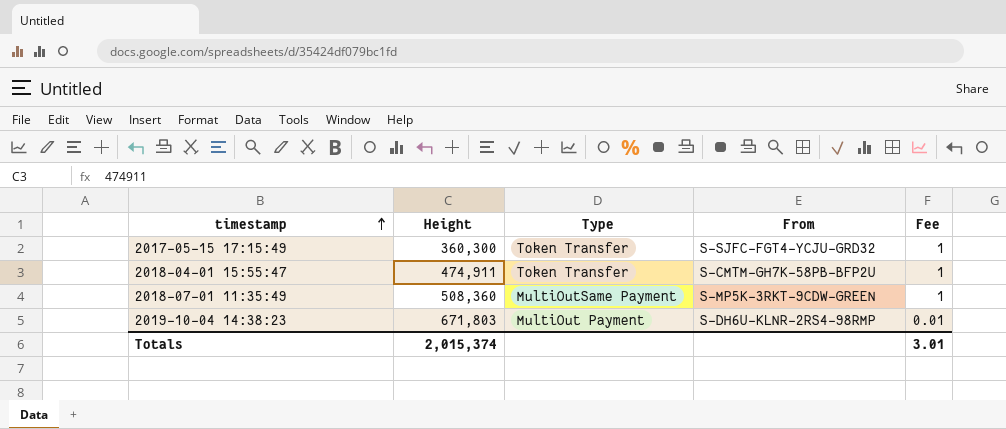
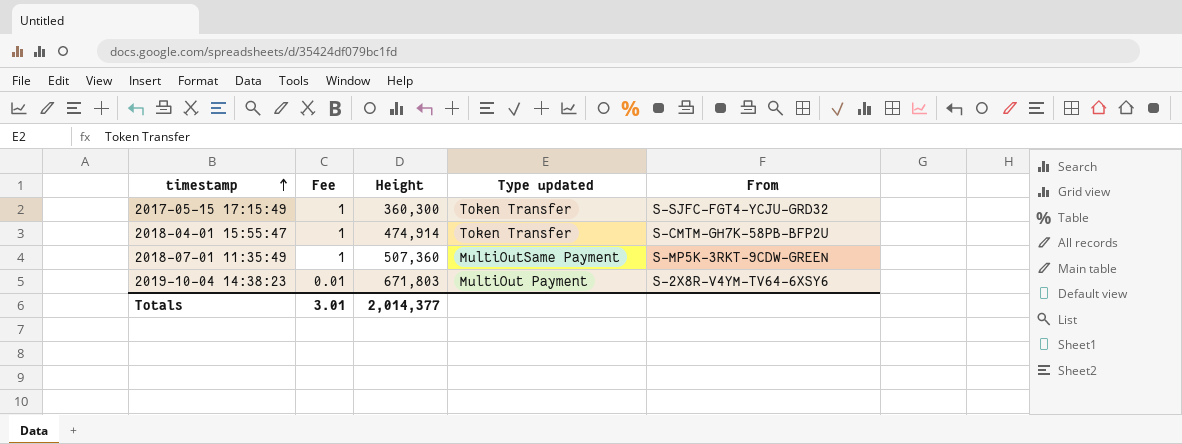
column Fee | position: 5 -> 2
column name: Type -> Type updated
2018-04-01 15:55:47 | Height: 474,911 -> 474,914
2018-07-01 11:35:49 | Height: 508,360 -> 507,360
2019-10-04 14:38:23 | From: S-DH6U-KLNR-2RS4-98RMP -> S-2X8R-V4YM-TV64-6XSY6
Totals | Height: 2,015,374 -> 2,014,377

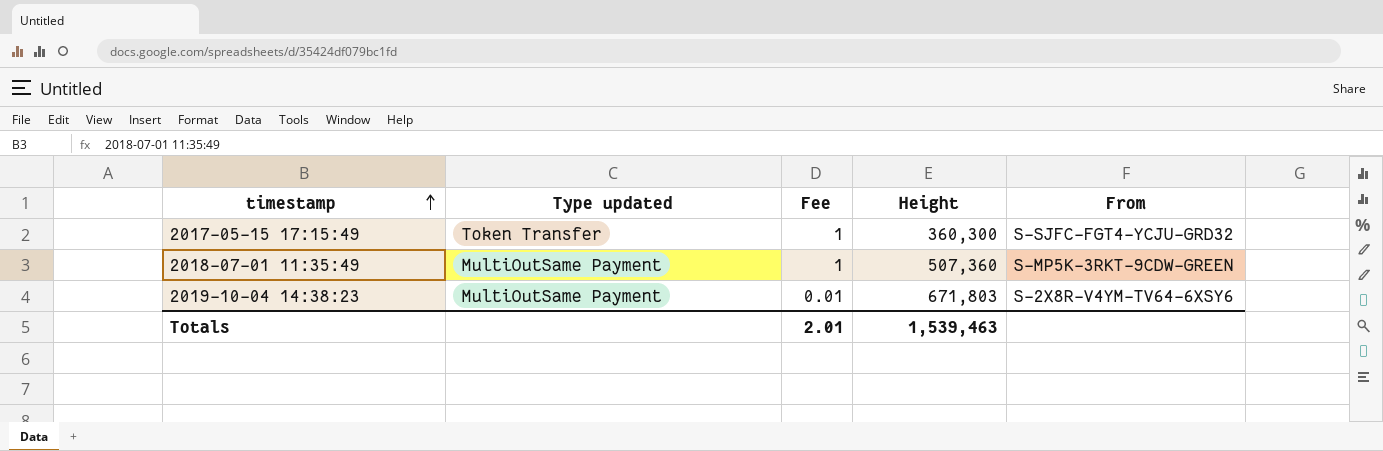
column Type updated | position: 4 -> 2
row 2018-04-01 15:55:47: 1 | 474,914 | Token Transfer | S-CMTM-GH7K-58PB-BFP2U -> none
2019-10-04 14:38:23 | Type updated: MultiOut Payment -> MultiOutSame Payment
Totals | Fee: 3.01 -> 2.01
Totals | Height: 2,014,377 -> 1,539,463

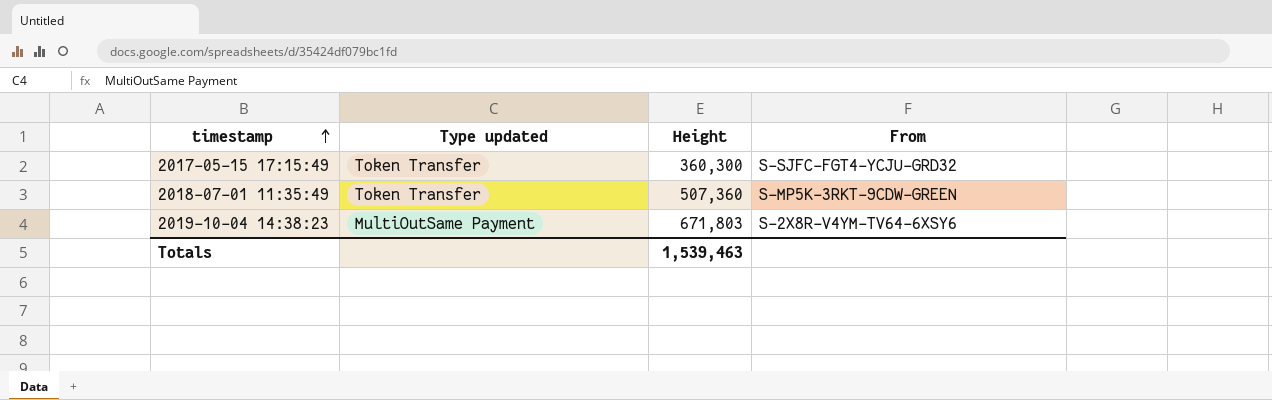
column Fee | position: 3 -> none
2018-07-01 11:35:49 | Type updated: MultiOutSame Payment -> Token Transfer

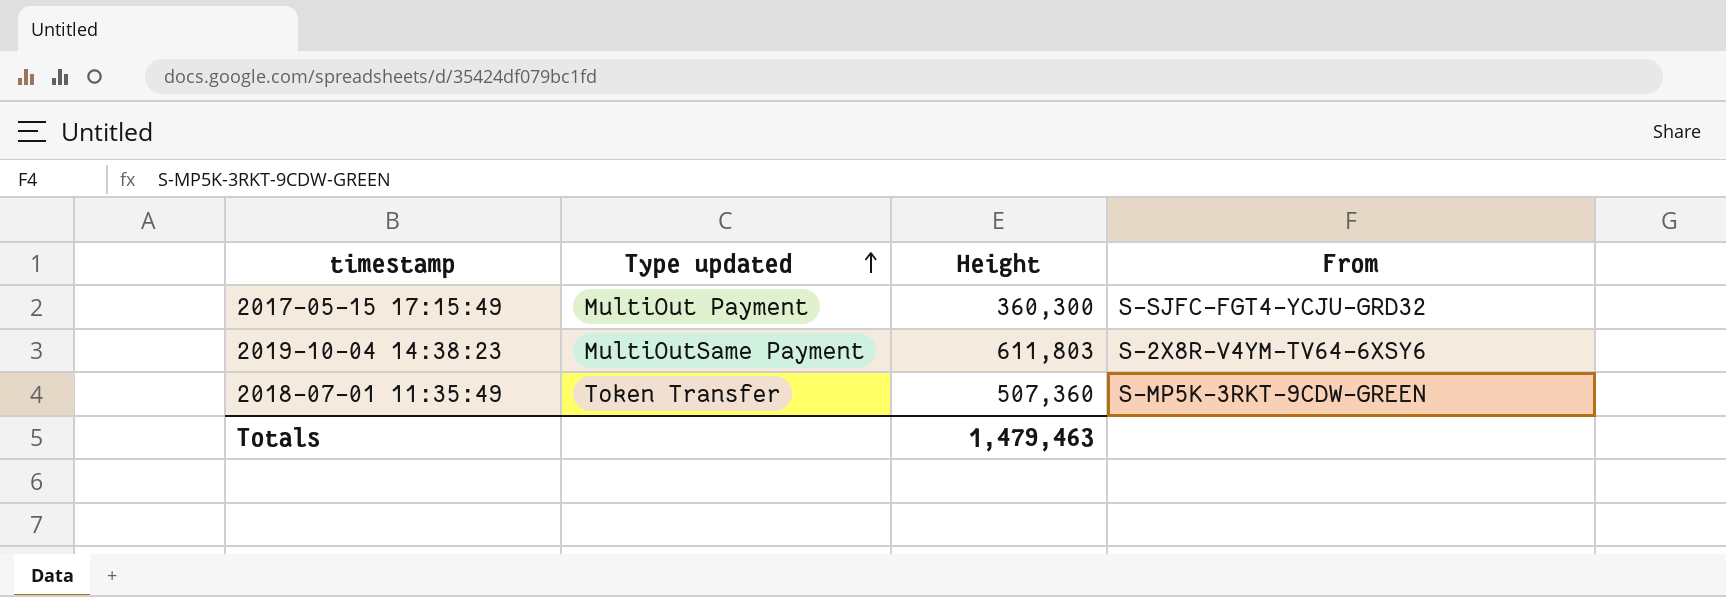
row order: timestamp ascending -> Type updated ascending
2017-05-15 17:15:49 | Type updated: Token Transfer -> MultiOut Payment
2019-10-04 14:38:23 | Height: 671,803 -> 611,803
Totals | Height: 1,539,463 -> 1,479,463

